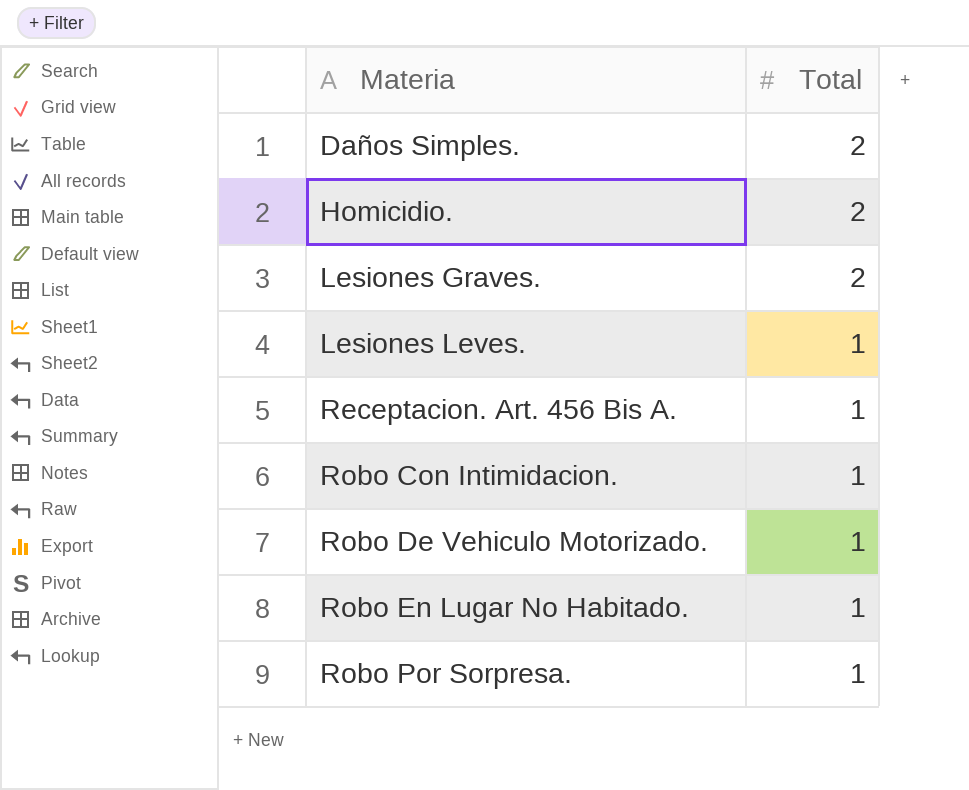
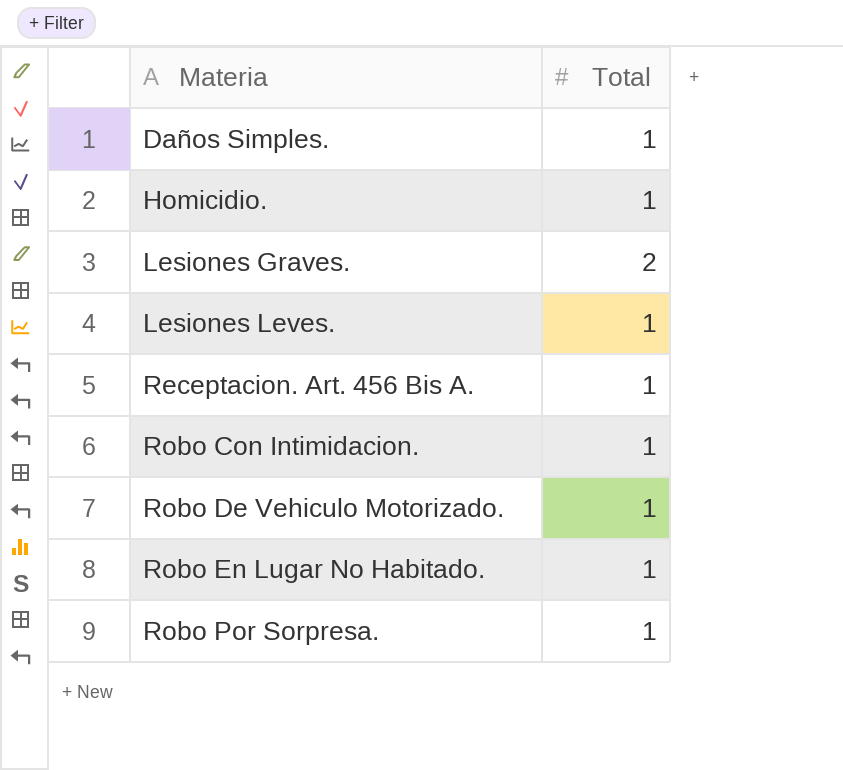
Daños Simples. | Total: 2 -> 1
Homicidio. | Total: 2 -> 1

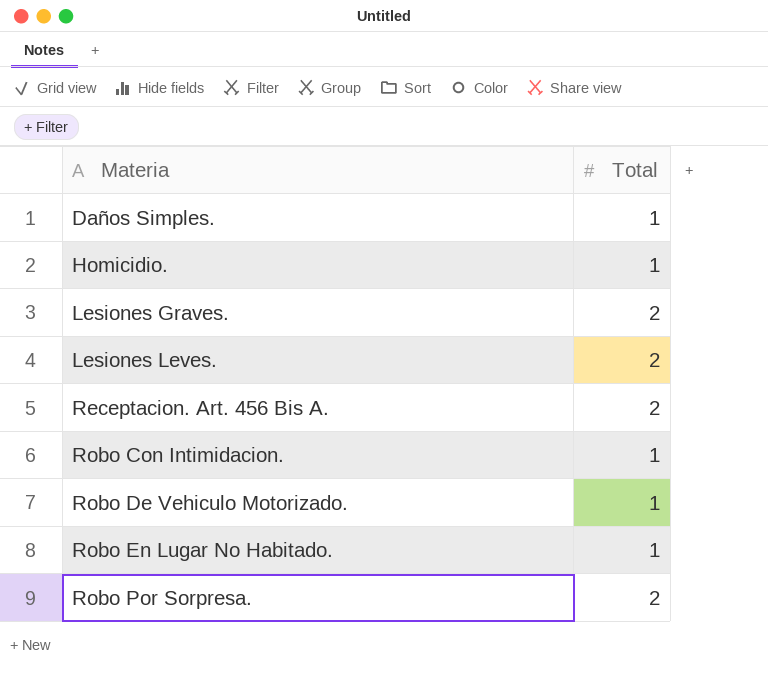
Lesiones Leves. | Total: 1 -> 2
Receptacion. Art. 456 Bis A. | Total: 1 -> 2
Robo Por Sorpresa. | Total: 1 -> 2

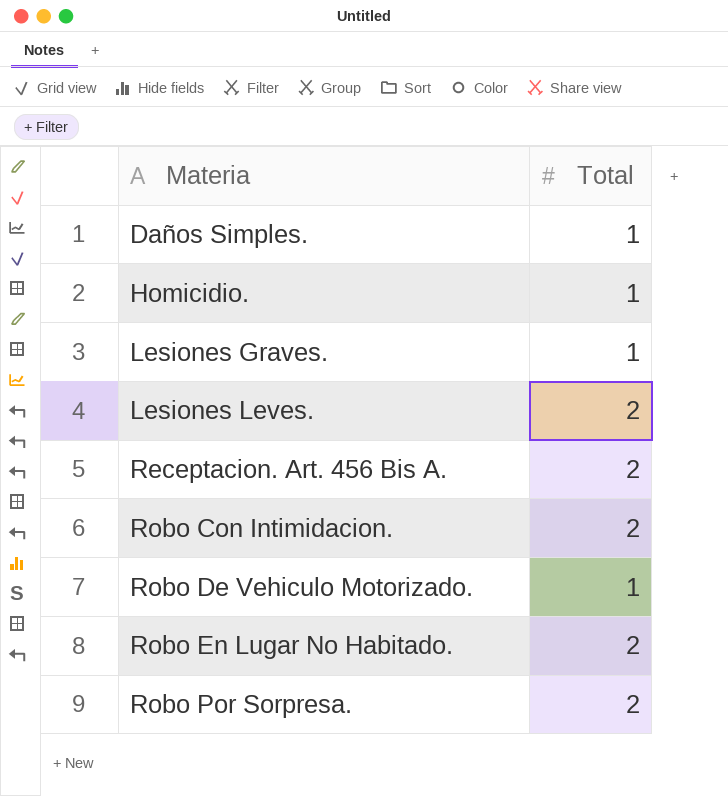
Lesiones Graves. | Total: 2 -> 1
Robo Con Intimidacion. | Total: 1 -> 2
Robo En Lugar No Habitado. | Total: 1 -> 2

